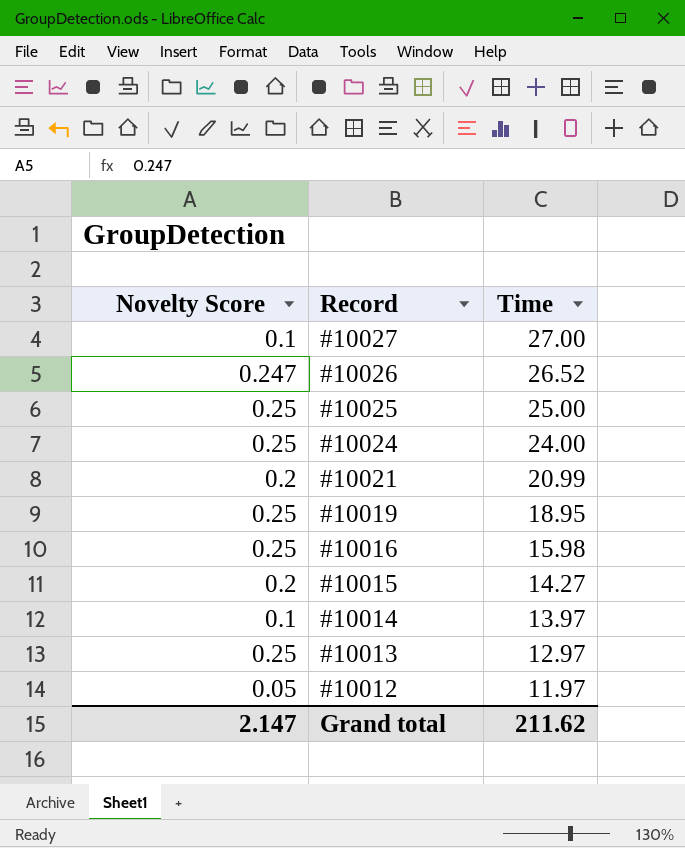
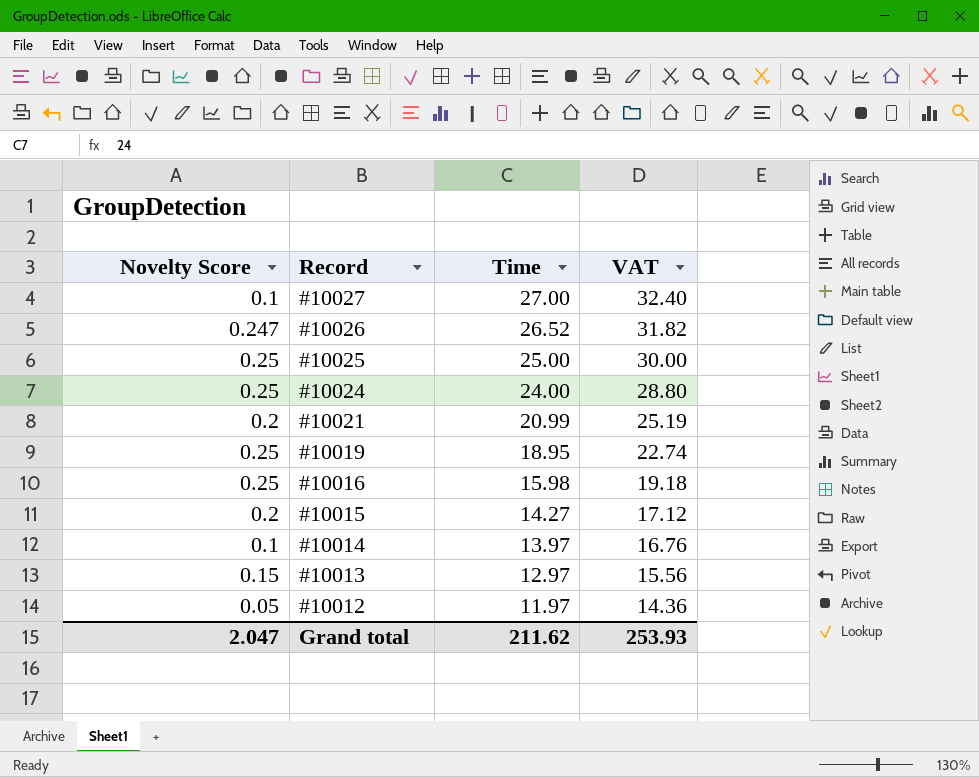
column VAT | formula: none -> [Time] * 1.2
#10013 | Novelty Score: 0.25 -> 0.15
Grand total | Novelty Score: 2.147 -> 2.047

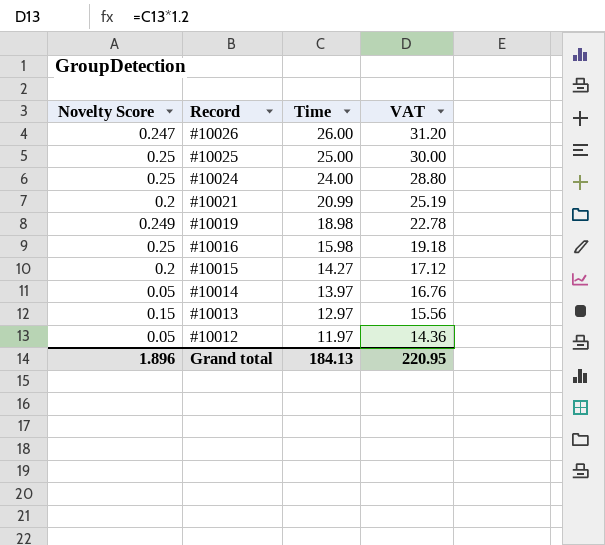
row #10027: 0.1 | 27.00 | 32.40 -> none
#10026 | Time: 26.52 -> 26.00
#10026 | VAT: 31.82 -> 31.20
#10019 | Novelty Score: 0.25 -> 0.249
#10019 | Time: 18.95 -> 18.98
#10019 | VAT: 22.74 -> 22.78
#10014 | Novelty Score: 0.1 -> 0.05
Grand total | Novelty Score: 2.047 -> 1.896
Grand total | Time: 211.62 -> 184.13
Grand total | VAT: 253.93 -> 220.95

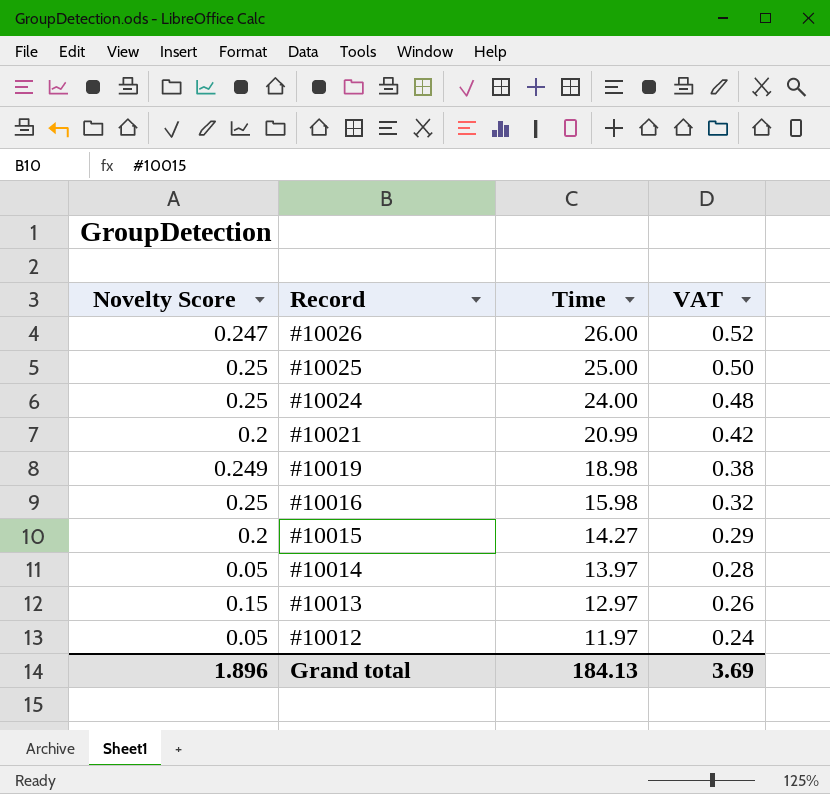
column VAT | formula: [Time] * 1.2 -> [Time] * 0.02
Grand total | VAT: 220.95 -> 3.69

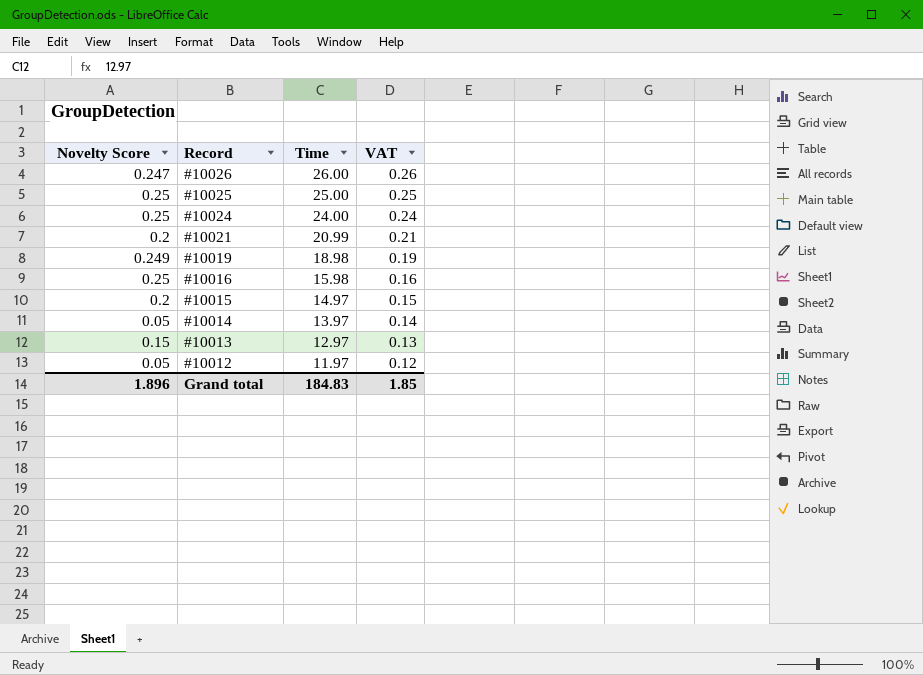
column VAT | formula: [Time] * 0.02 -> [Time] * 0.01
#10015 | Time: 14.27 -> 14.97
Grand total | Time: 184.13 -> 184.83
Grand total | VAT: 3.69 -> 1.85

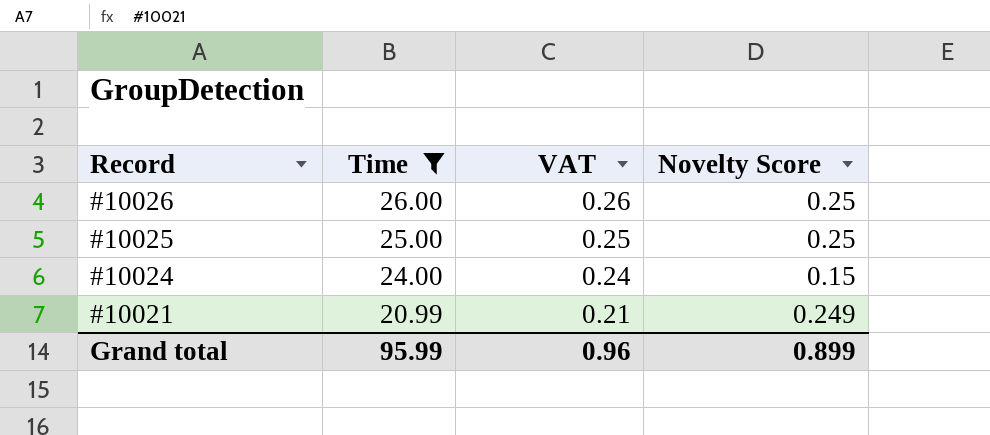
filter: none -> Time >= 20.99
column Novelty Score | position: 1 -> 4
#10026 | Novelty Score: 0.247 -> 0.25
#10024 | Novelty Score: 0.25 -> 0.15
#10021 | Novelty Score: 0.2 -> 0.249
Grand total | Time: 184.83 -> 95.99
Grand total | VAT: 1.85 -> 0.96
Grand total | Novelty Score: 1.896 -> 0.899

